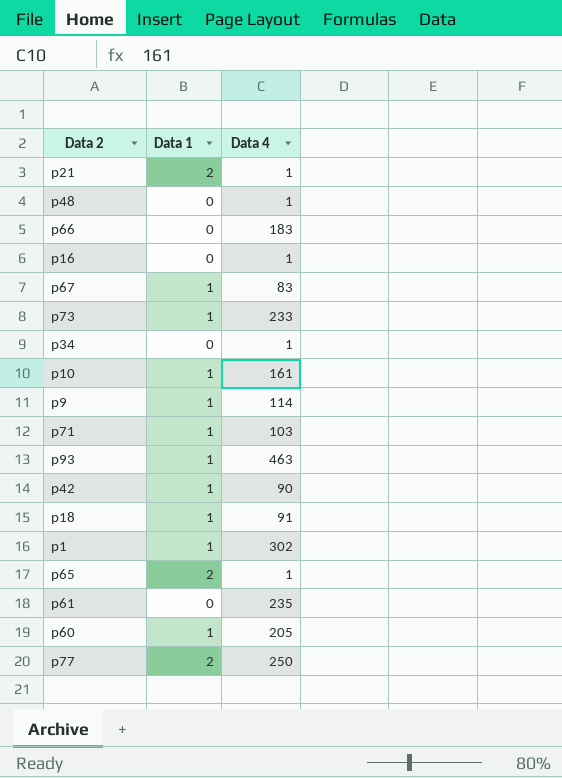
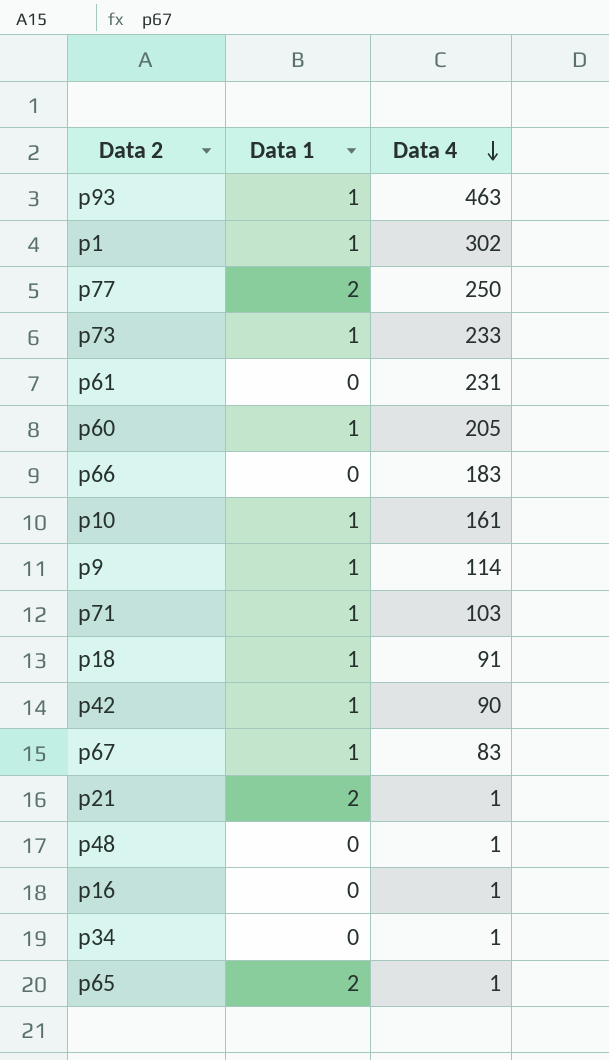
row order: none -> Data 4 descending
p61 | Data 4: 235 -> 231

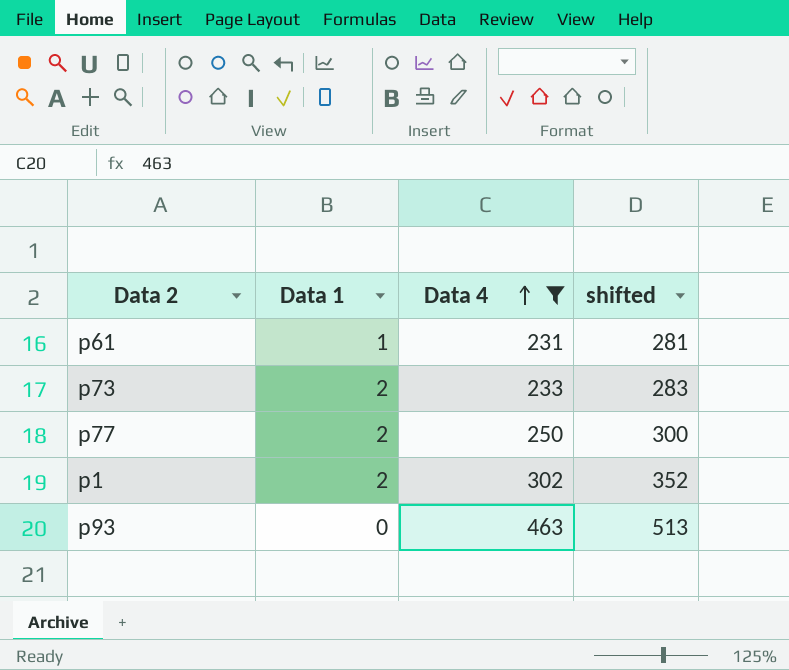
filter: none -> Data 4 >= 231
row order: Data 4 descending -> Data 4 ascending
column shifted | formula: none -> [Data 4] + 50
p61 | Data 1: 0 -> 1
p73 | Data 1: 1 -> 2
p1 | Data 1: 1 -> 2
p93 | Data 1: 1 -> 0

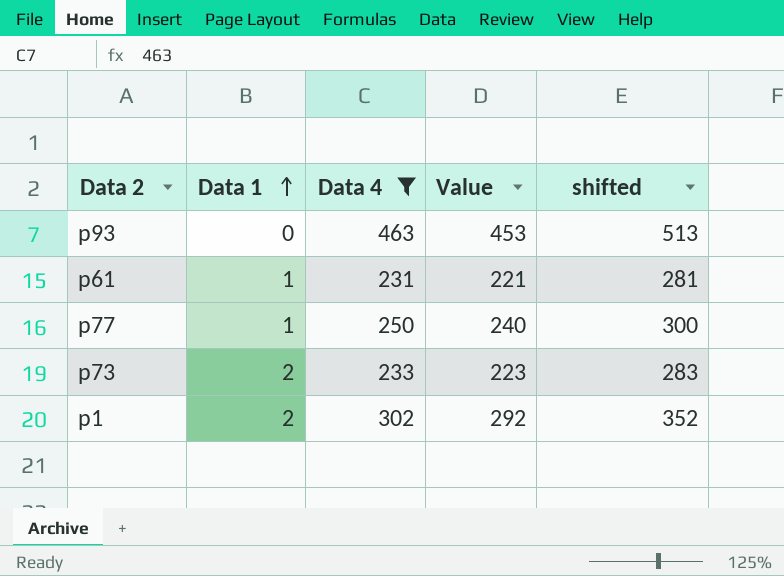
row order: Data 4 ascending -> Data 1 ascending
column Value | formula: none -> [Data 4] - 10
p77 | Data 1: 2 -> 1

